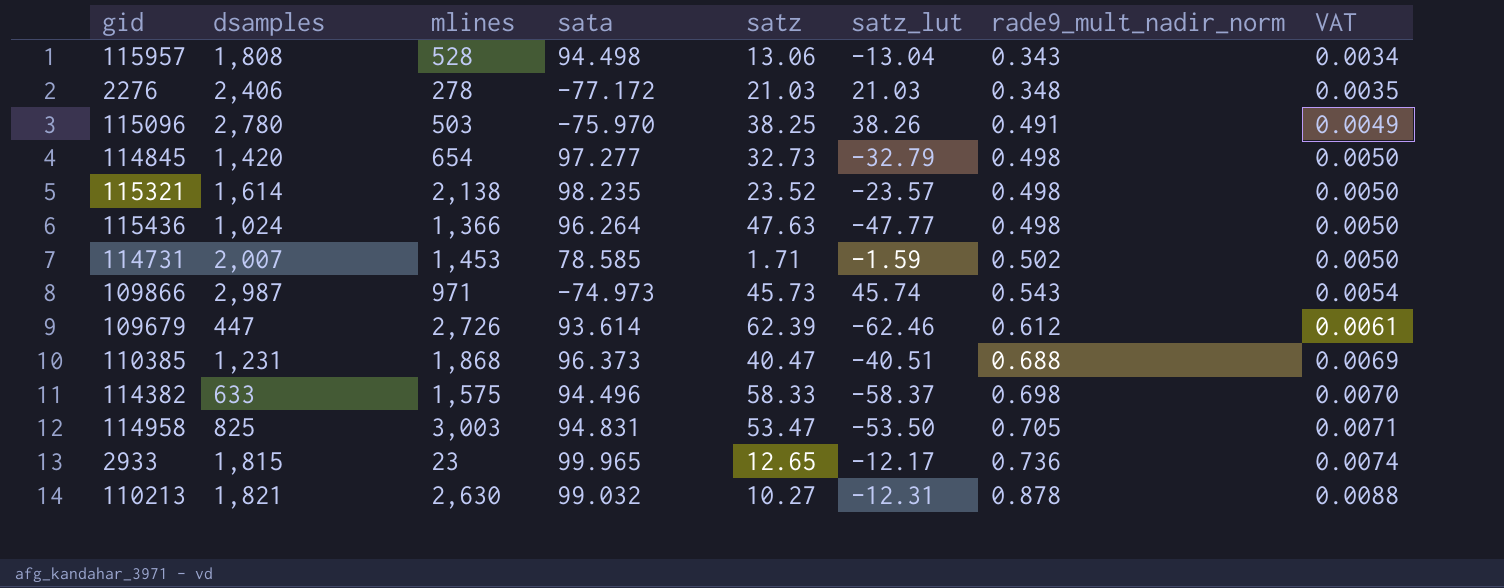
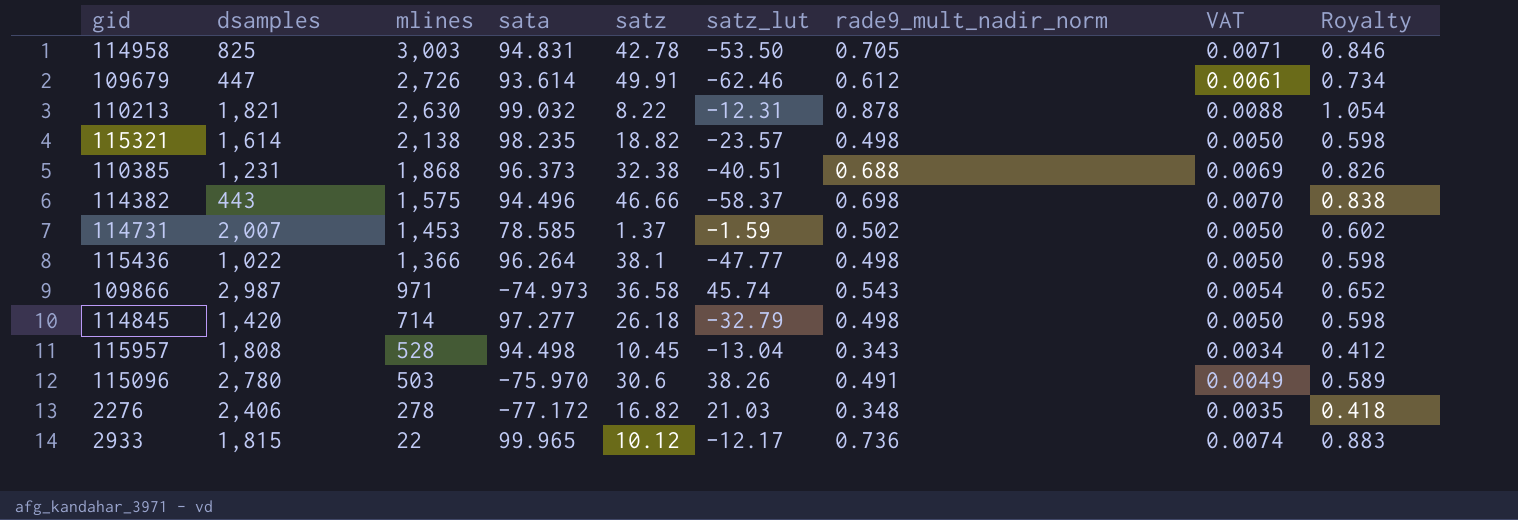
row order: rade9_mult_nadir_norm ascending -> mlines descending
column Royalty | formula: none -> [rade9_mult_nadir_norm] * 1.2
114958 | satz: 53.47 -> 42.78
109679 | satz: 62.39 -> 49.91
110213 | satz: 10.27 -> 8.22
115321 | satz: 23.52 -> 18.82
110385 | satz: 40.47 -> 32.38
114382 | dsamples: 633 -> 443
114382 | satz: 58.33 -> 46.66
114731 | satz: 1.71 -> 1.37
115436 | dsamples: 1,024 -> 1,022
115436 | satz: 47.63 -> 38.1
109866 | satz: 45.73 -> 36.58
114845 | mlines: 654 -> 714
114845 | satz: 32.73 -> 26.18
115957 | satz: 13.06 -> 10.45
115096 | satz: 38.25 -> 30.6
2276 | satz: 21.03 -> 16.82
2933 | mlines: 23 -> 22
2933 | satz: 12.65 -> 10.12

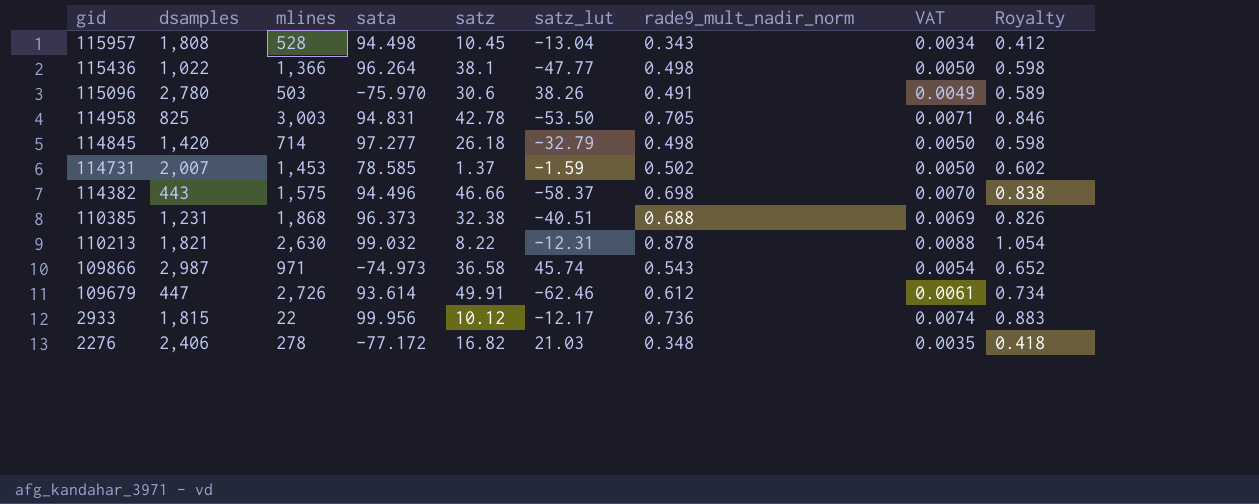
row order: mlines descending -> gid descending
row 115321: 1,614 | 2,138 | 98.235 | 18.82 | -23.57 | 0.498 | 0.0050 | 0.598 -> none
2933 | sata: 99.965 -> 99.956

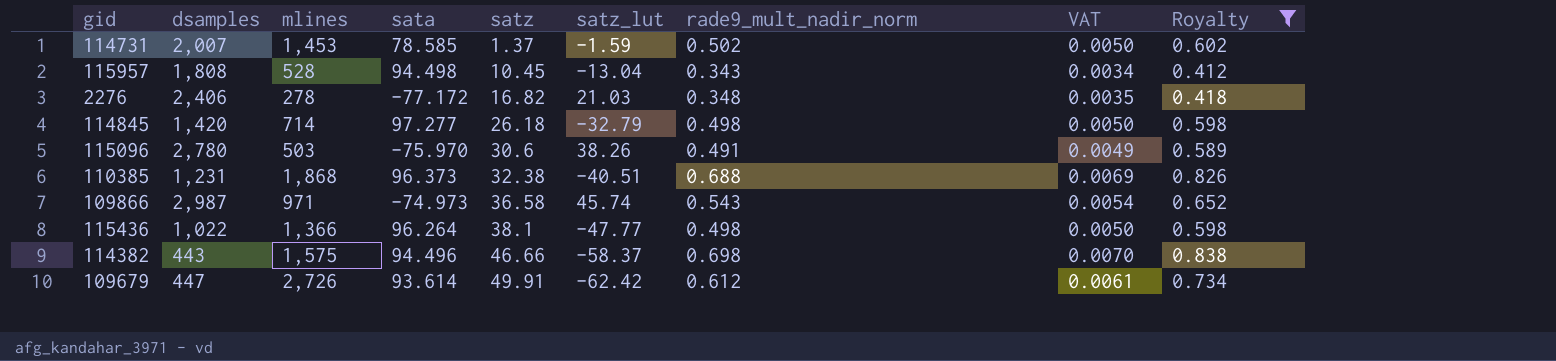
filter: none -> Royalty <= 0.838
row order: gid descending -> satz ascending
109679 | satz_lut: -62.46 -> -62.42

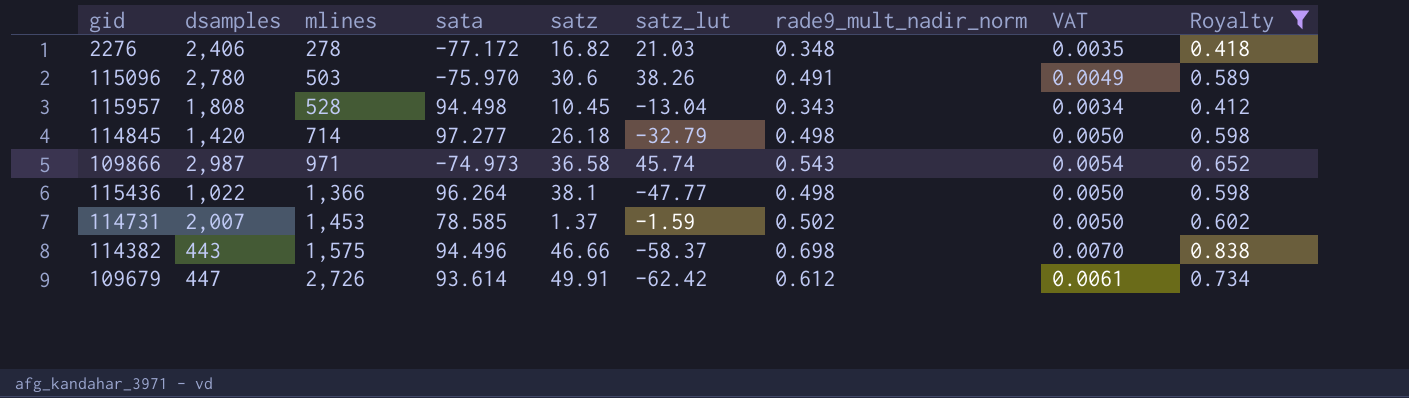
row order: satz ascending -> mlines ascending
row 110385: 1,231 | 1,868 | 96.373 | 32.38 | -40.51 | 0.688 | 0.0069 | 0.826 -> none

